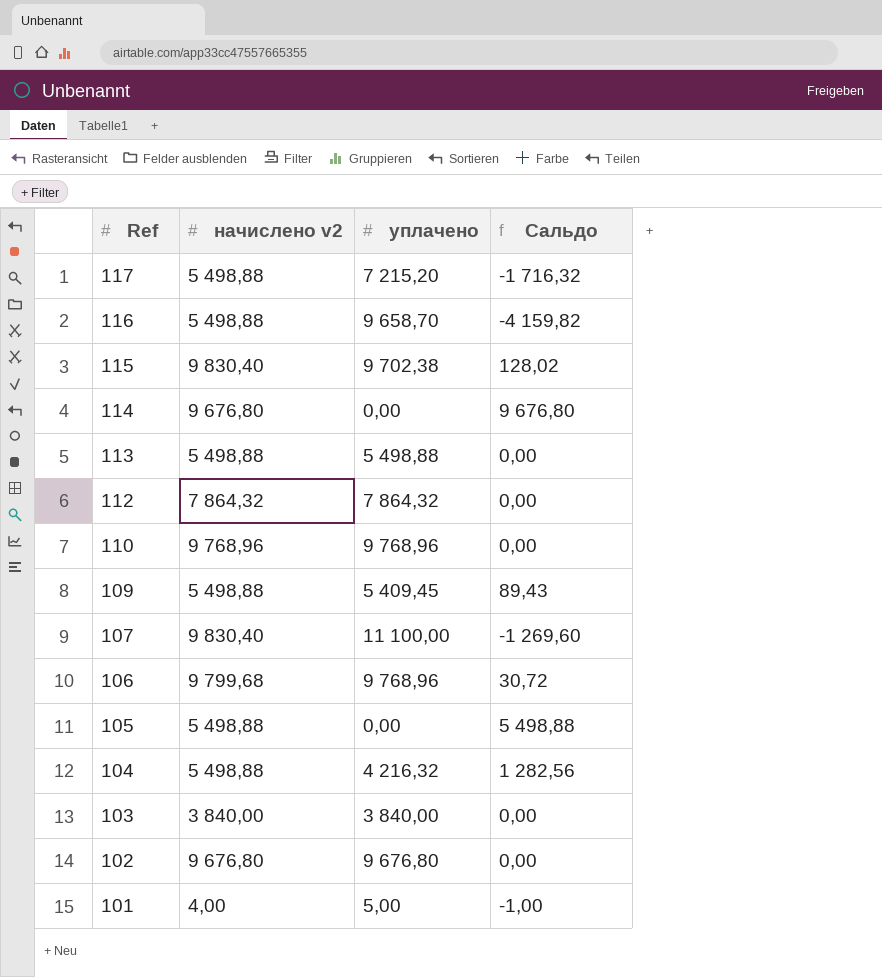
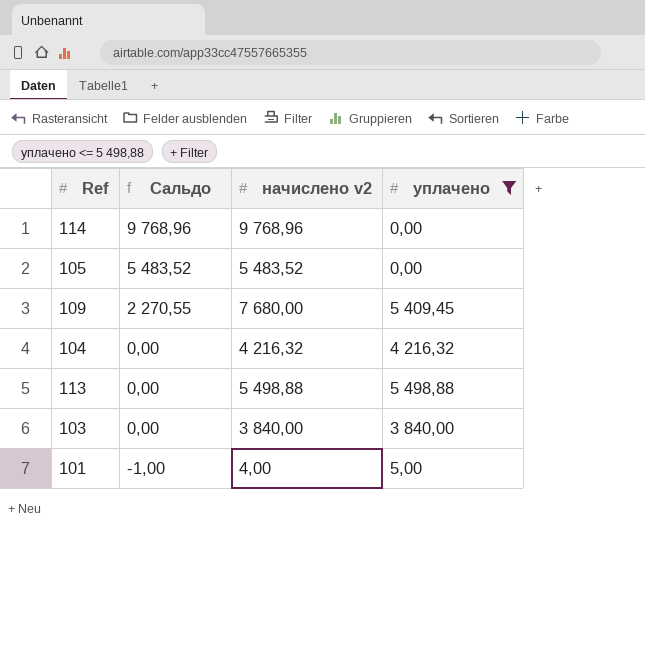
filter: none -> уплачено <= 5 498,88
row order: Ref descending -> Сальдо descending
column Сальдо | position: 4 -> 2
114 | Сальдо: 9 676,80 -> 9 768,96
114 | начислено v2: 9 676,80 -> 9 768,96
105 | Сальдо: 5 498,88 -> 5 483,52
105 | начислено v2: 5 498,88 -> 5 483,52
109 | Сальдо: 89,43 -> 2 270,55
109 | начислено v2: 5 498,88 -> 7 680,00
104 | Сальдо: 1 282,56 -> 0,00
104 | начислено v2: 5 498,88 -> 4 216,32

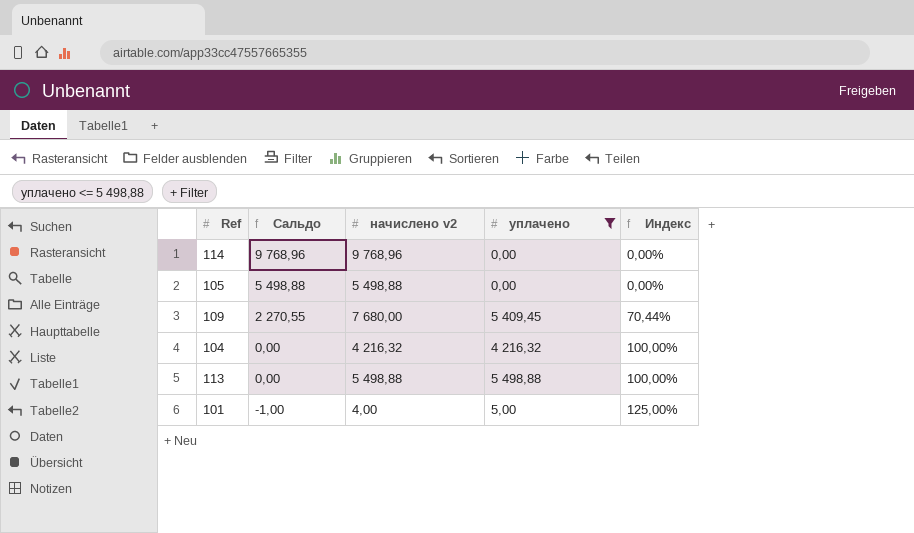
column Индекс | formula: none -> [уплачено] / [начислено v2]
row 103: 0,00 | 3 840,00 | 3 840,00 -> none
105 | Сальдо: 5 483,52 -> 5 498,88
105 | начислено v2: 5 483,52 -> 5 498,88

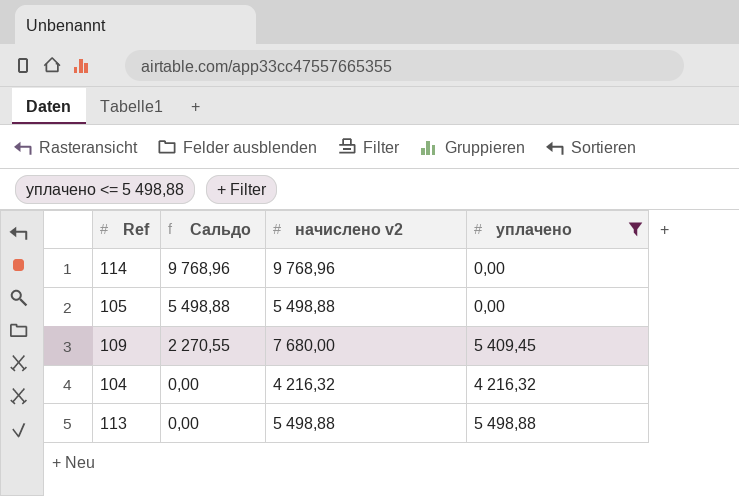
column Индекс | formula: [уплачено] / [начислено v2] -> none
row 101: -1,00 | 4,00 | 5,00 | 125,00% -> none

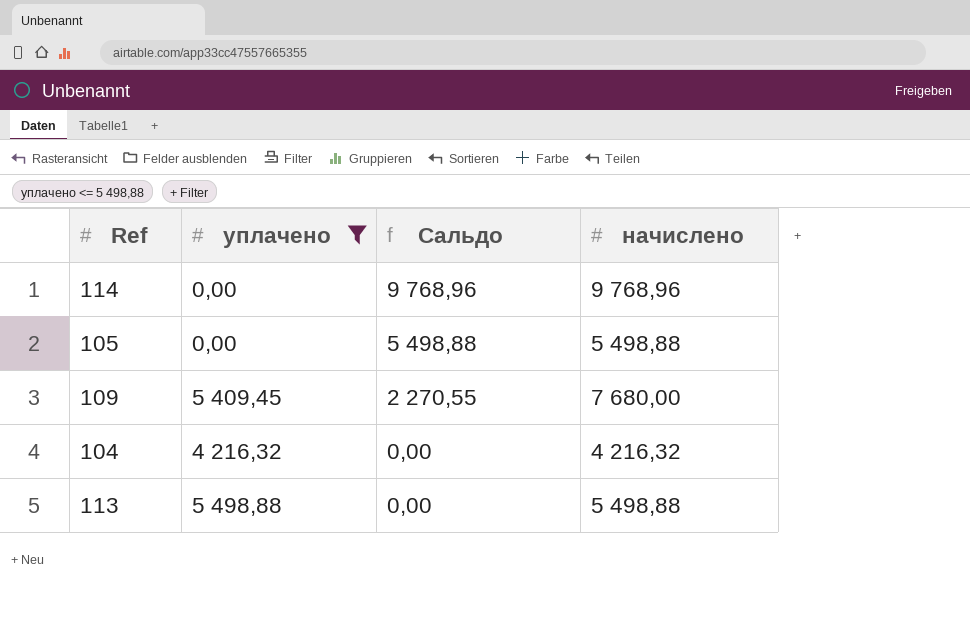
column уплачено | position: 4 -> 2
column name: начислено v2 -> начислено

